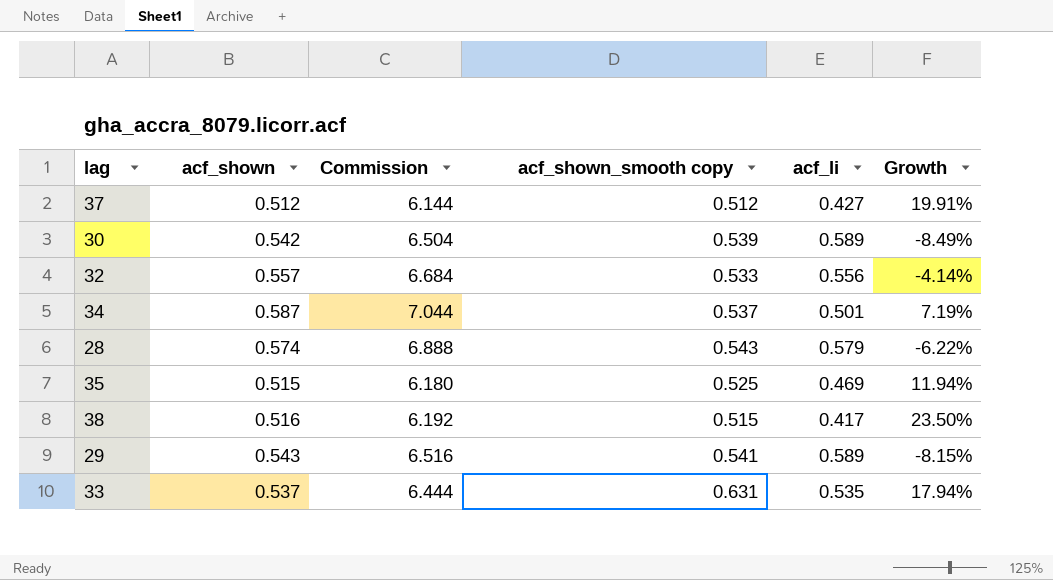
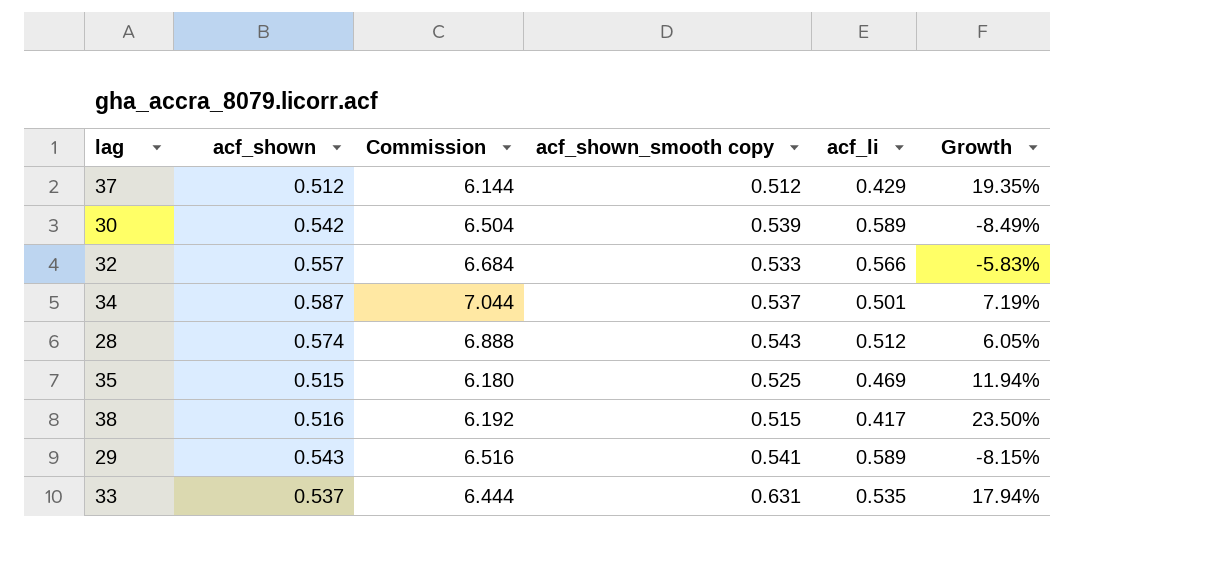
37 | acf_li: 0.427 -> 0.429
37 | Growth: 19.91% -> 19.35%
32 | acf_li: 0.556 -> 0.566
32 | Growth: -4.14% -> -5.83%
28 | acf_li: 0.579 -> 0.512
28 | Growth: -6.22% -> 6.05%

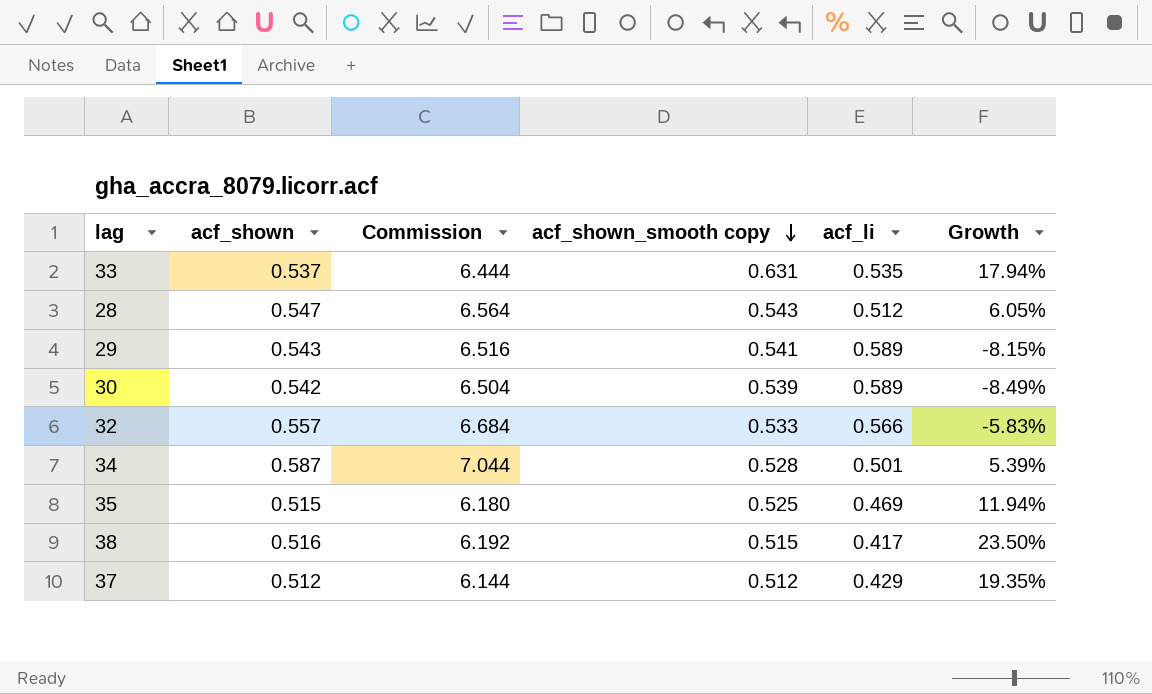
row order: none -> acf_shown_smooth copy descending
28 | acf_shown: 0.574 -> 0.547
28 | Commission: 6.888 -> 6.564
34 | acf_shown_smooth copy: 0.537 -> 0.528
34 | Growth: 7.19% -> 5.39%

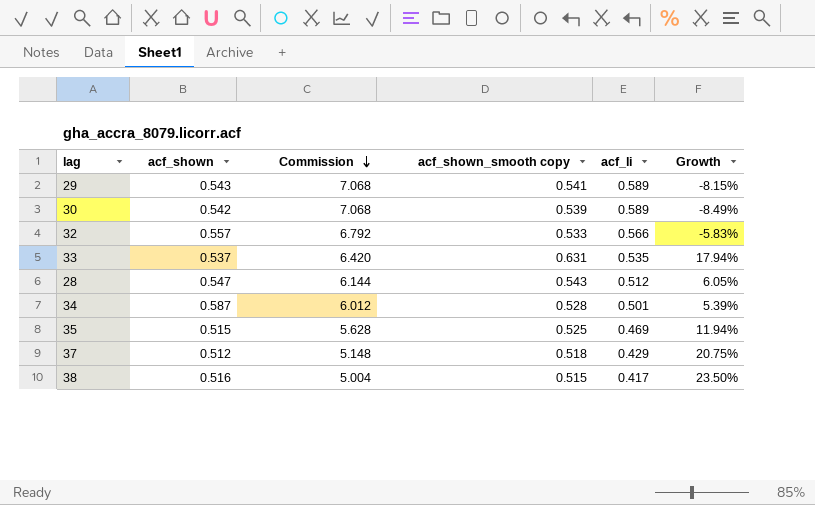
row order: acf_shown_smooth copy descending -> Commission descending
column Commission | formula: [acf_shown] * 12 -> [acf_li] * 12
37 | acf_shown_smooth copy: 0.512 -> 0.518
37 | Growth: 19.35% -> 20.75%

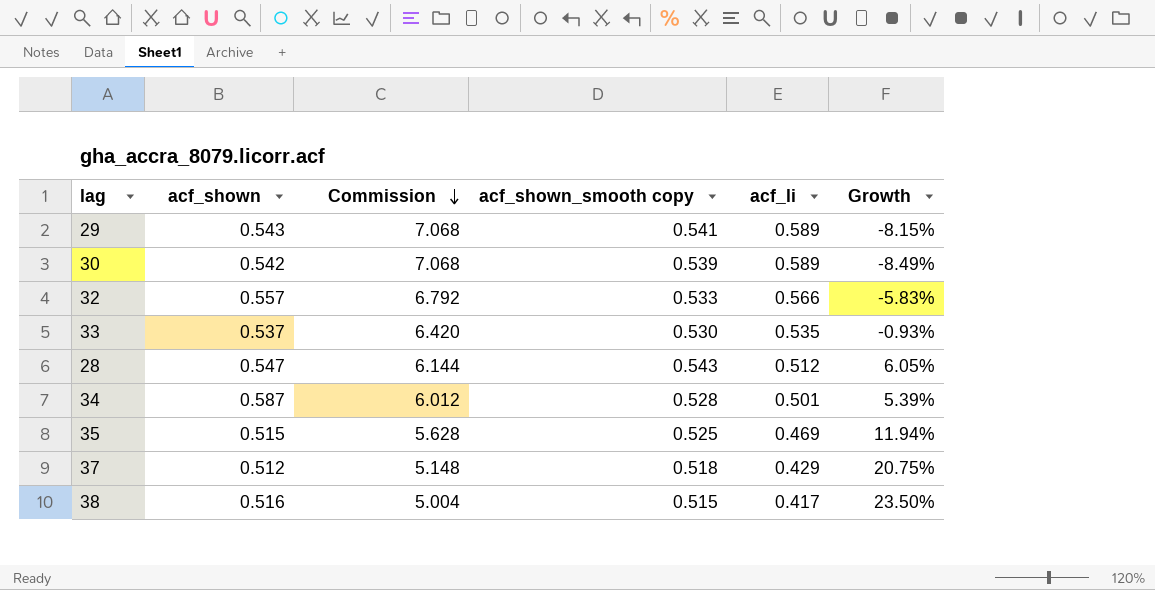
33 | acf_shown_smooth copy: 0.631 -> 0.530
33 | Growth: 17.94% -> -0.93%

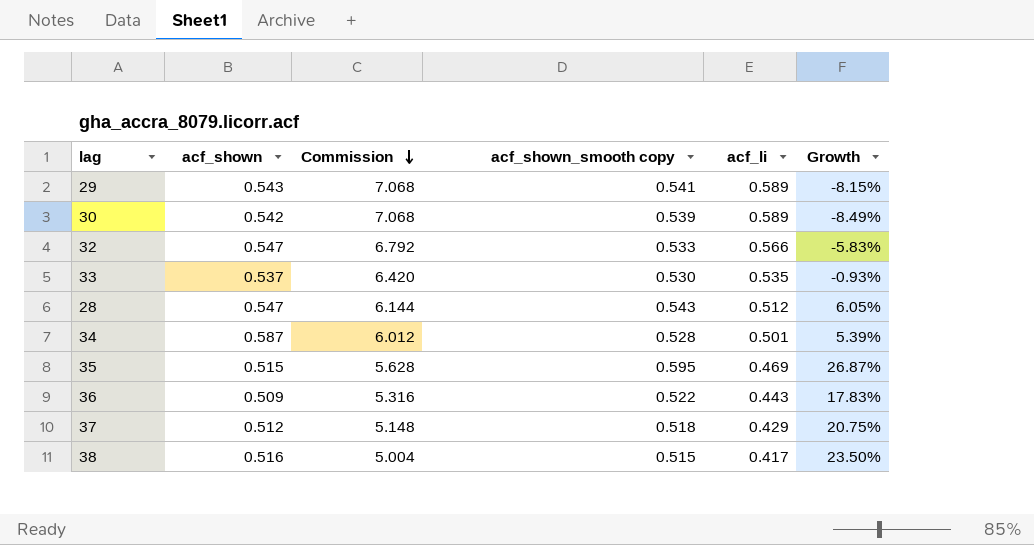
32 | acf_shown: 0.557 -> 0.547
35 | acf_shown_smooth copy: 0.525 -> 0.595
35 | Growth: 11.94% -> 26.87%
row 36: none -> 0.509 | 5.316 | 0.522 | 0.443 | 17.83%

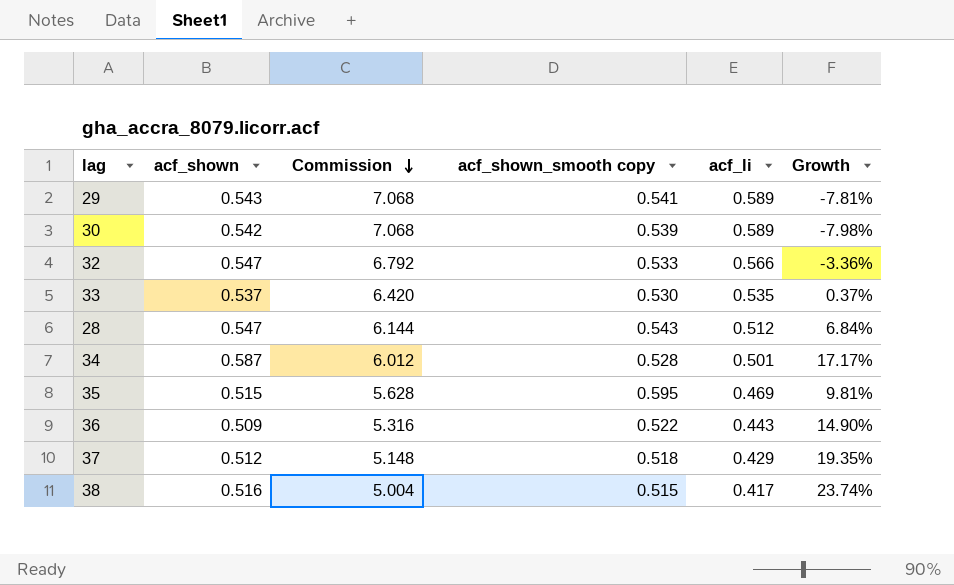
column Growth | formula: ([acf_shown_smooth copy] - [acf_li]) / [acf_li] -> ([acf_shown] - [acf_li]) / [acf_li]

